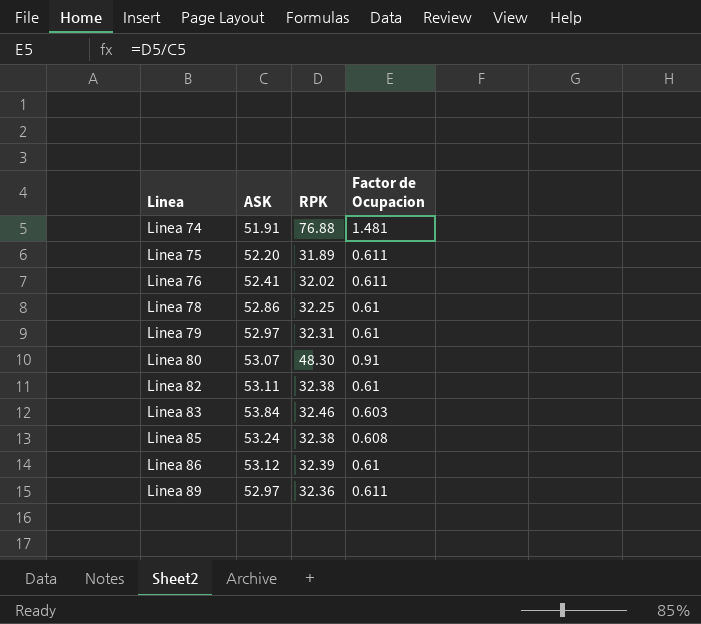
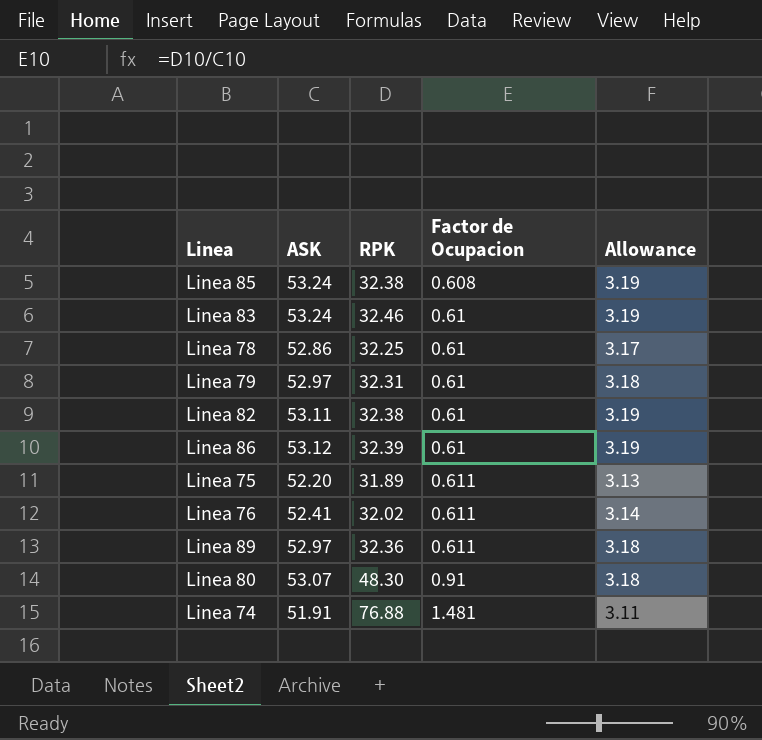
row order: Linea ascending -> Factor de Ocupacion ascending
column Allowance | formula: none -> [ASK] * 0.06
Linea 83 | ASK: 53.84 -> 53.24
Linea 83 | Factor de Ocupacion: 0.603 -> 0.61

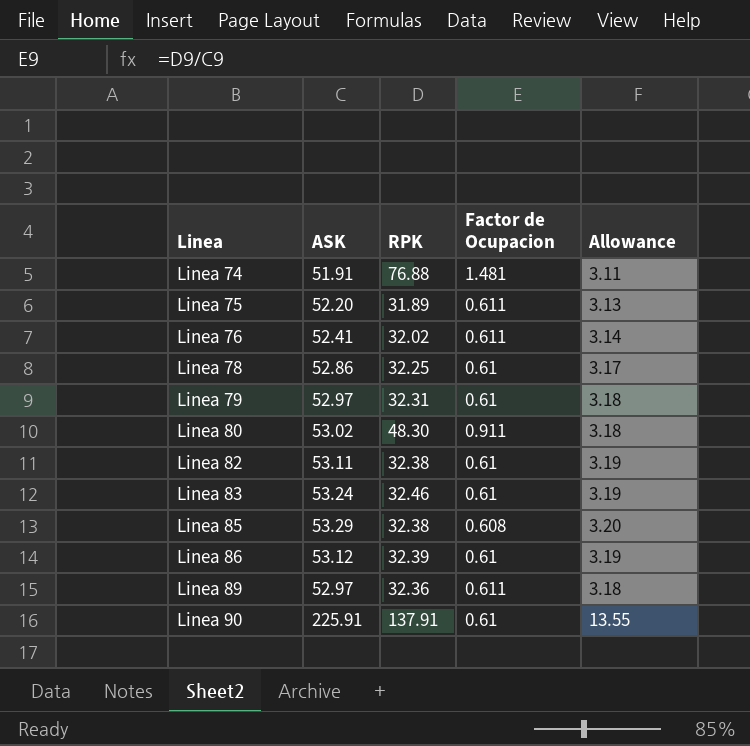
row order: Factor de Ocupacion ascending -> Linea ascending
Linea 80 | ASK: 53.07 -> 53.02
Linea 80 | Factor de Ocupacion: 0.91 -> 0.911
Linea 85 | ASK: 53.24 -> 53.29
Linea 85 | Allowance: 3.19 -> 3.20
row Linea 90: none -> 225.91 | 137.91 | 0.61 | 13.55

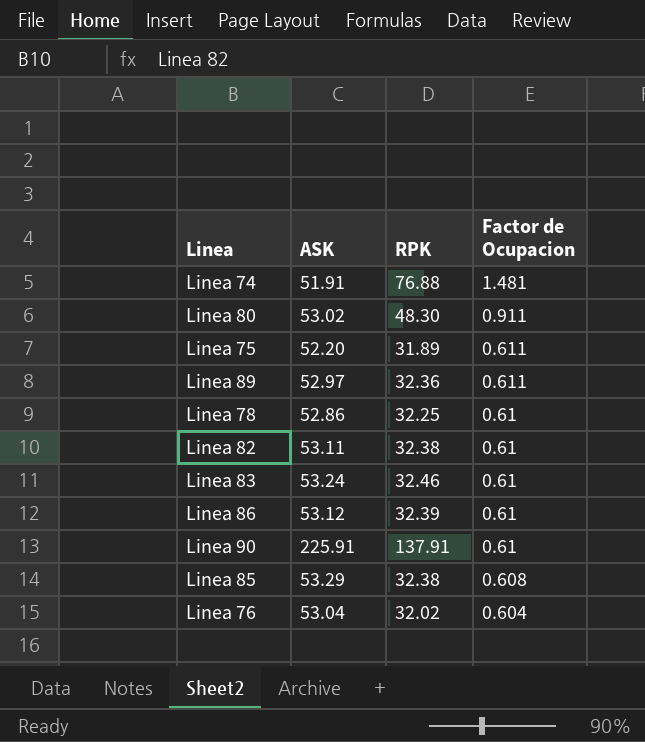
row order: Linea ascending -> Factor de Ocupacion descending
column Allowance | formula: [ASK] * 0.06 -> none
row Linea 79: 52.97 | 32.31 | 0.61 | 3.18 -> none
Linea 76 | ASK: 52.41 -> 53.04
Linea 76 | Factor de Ocupacion: 0.611 -> 0.604

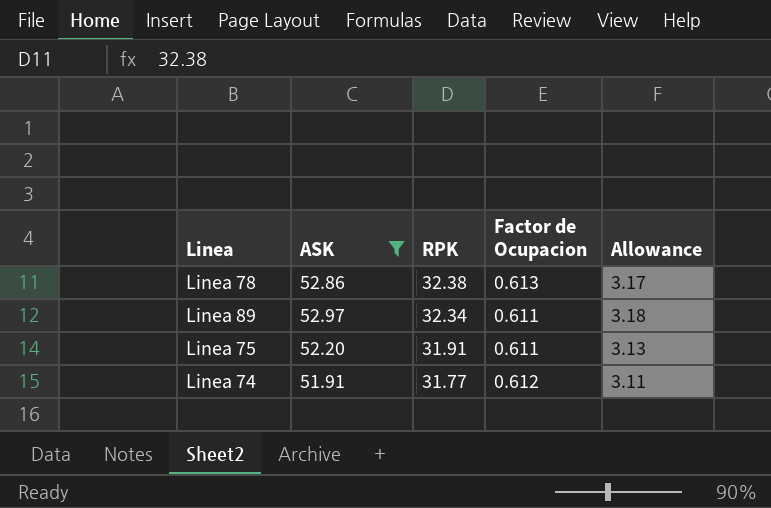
filter: none -> ASK <= 52.97
row order: Factor de Ocupacion descending -> RPK descending
column Allowance | formula: none -> [ASK] * 0.06
Linea 78 | RPK: 32.25 -> 32.38
Linea 78 | Factor de Ocupacion: 0.61 -> 0.613
Linea 89 | RPK: 32.36 -> 32.34
Linea 75 | RPK: 31.89 -> 31.91
Linea 74 | RPK: 76.88 -> 31.77
Linea 74 | Factor de Ocupacion: 1.481 -> 0.612

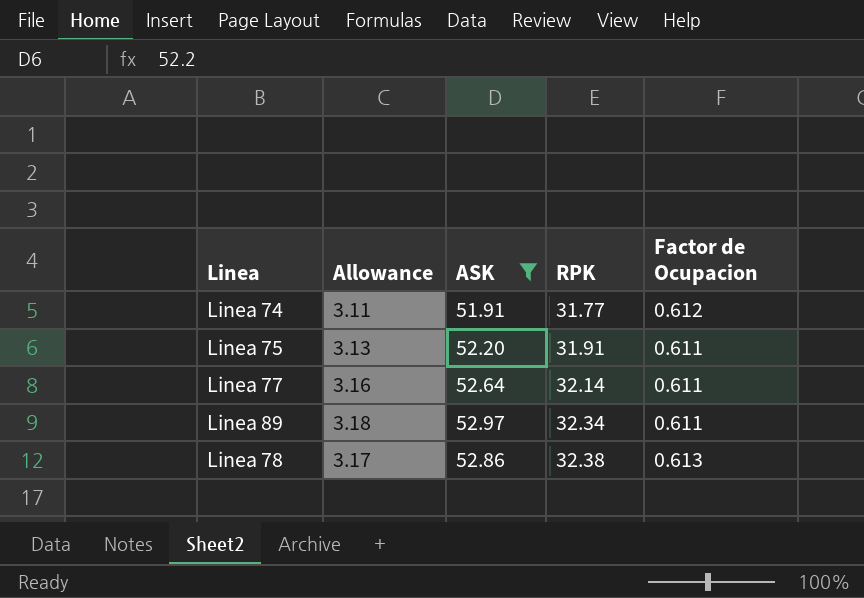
row order: RPK descending -> RPK ascending
column Allowance | position: 5 -> 2
row Linea 77: none -> 3.16 | 52.64 | 32.14 | 0.611

